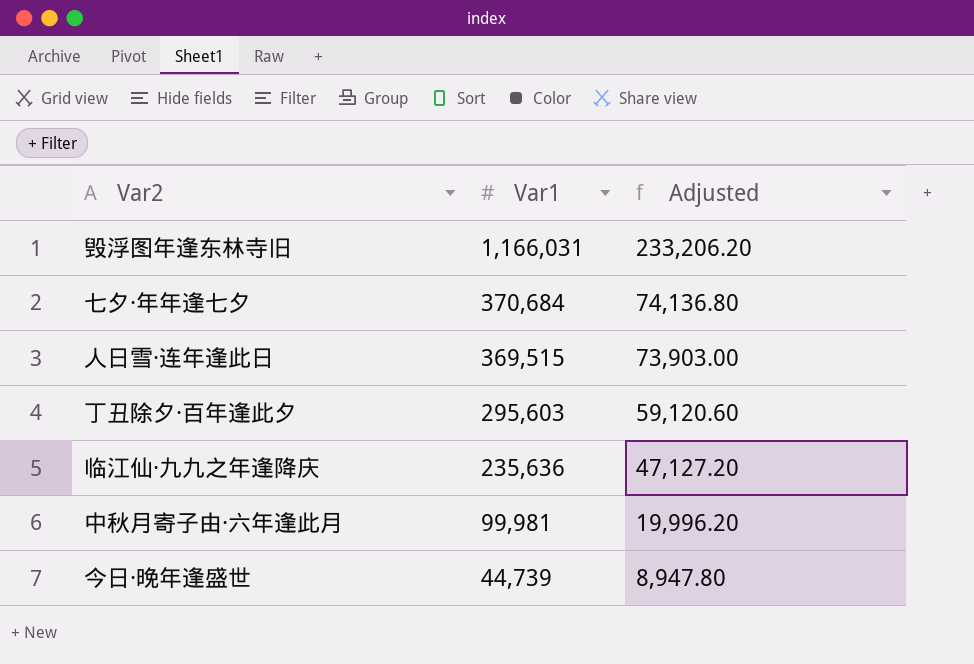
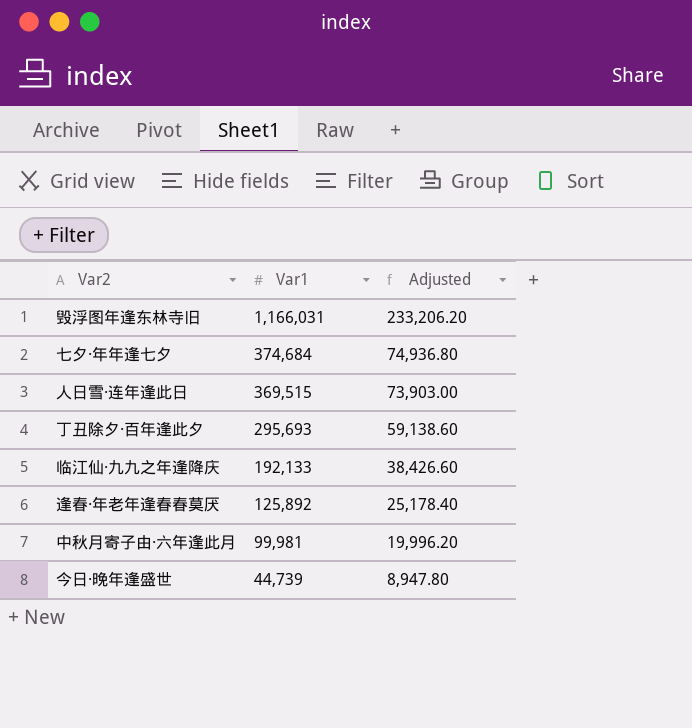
七夕·年年逢七夕 | Var1: 370,684 -> 374,684
七夕·年年逢七夕 | Adjusted: 74,136.80 -> 74,936.80
丁丑除夕·百年逢此夕 | Var1: 295,603 -> 295,693
丁丑除夕·百年逢此夕 | Adjusted: 59,120.60 -> 59,138.60
临江仙·九九之年逢降庆 | Var1: 235,636 -> 192,133
临江仙·九九之年逢降庆 | Adjusted: 47,127.20 -> 38,426.60
row 逢春·年老年逢春春莫厌: none -> 125,892 | 25,178.40

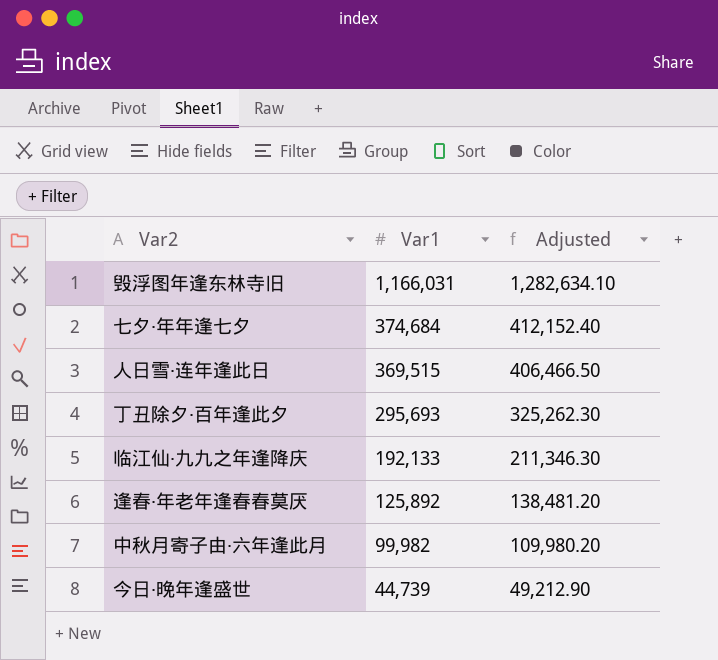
column Adjusted | formula: [Var1] * 0.2 -> [Var1] * 1.1
中秋月寄子由·六年逢此月 | Var1: 99,981 -> 99,982

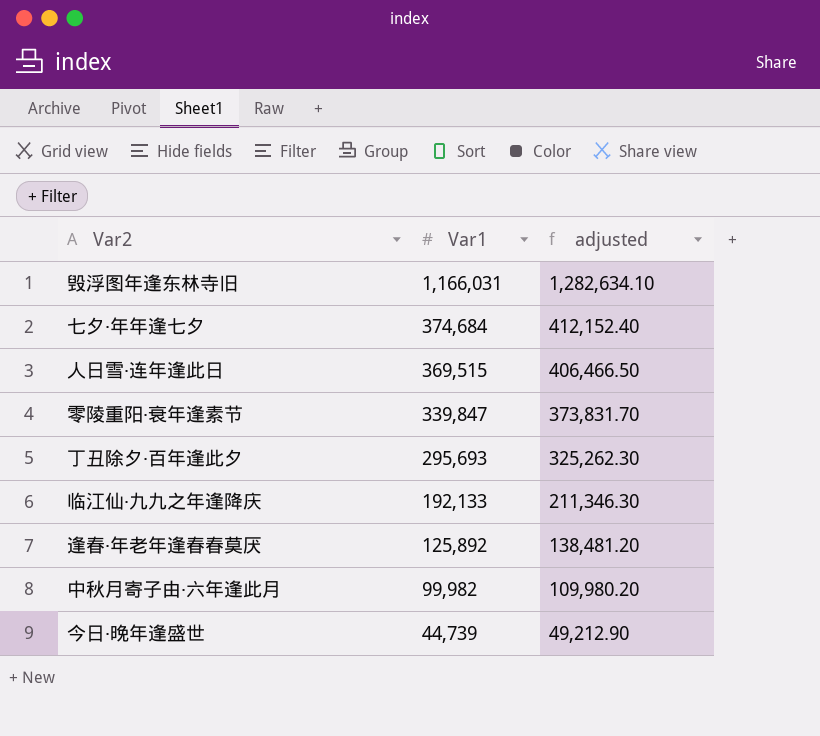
column name: Adjusted -> adjusted
row 零陵重阳·衰年逢素节: none -> 339,847 | 373,831.70

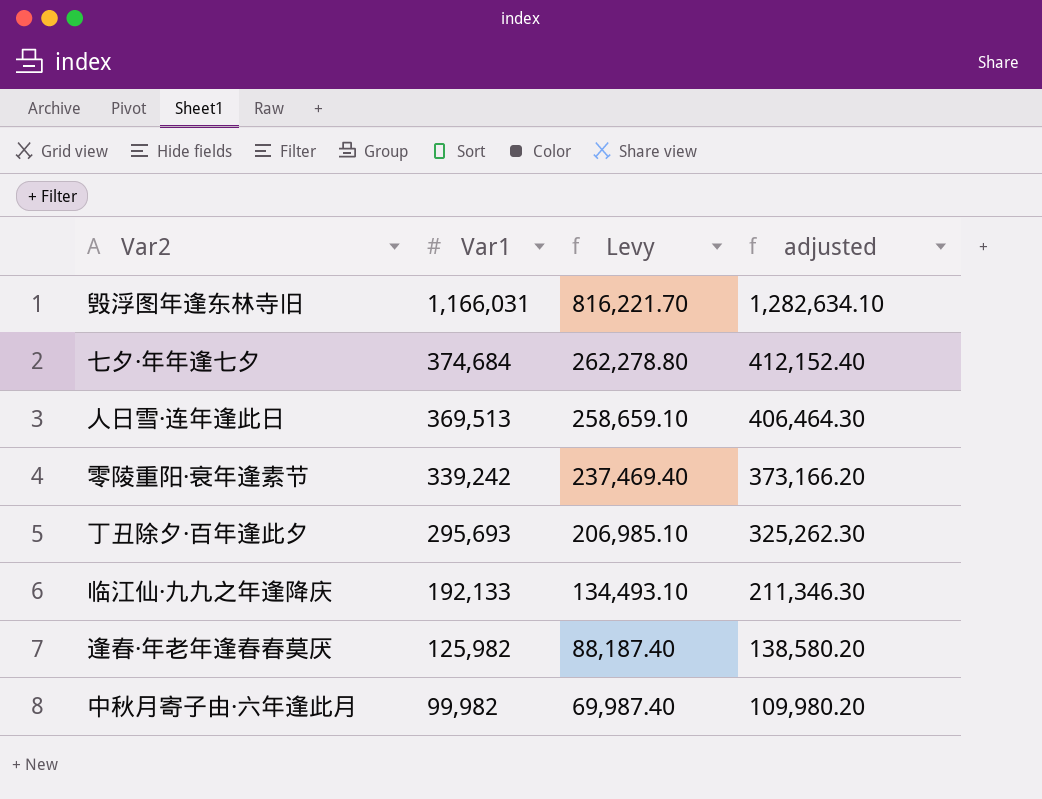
column Levy | formula: none -> [Var1] * 0.7
row 今日·晚年逢盛世: 44,739 | 49,212.90 -> none
人日雪·连年逢此日 | Var1: 369,515 -> 369,513
人日雪·连年逢此日 | adjusted: 406,466.50 -> 406,464.30
零陵重阳·衰年逢素节 | Var1: 339,847 -> 339,242
零陵重阳·衰年逢素节 | adjusted: 373,831.70 -> 373,166.20
逢春·年老年逢春春莫厌 | Var1: 125,892 -> 125,982
逢春·年老年逢春春莫厌 | adjusted: 138,481.20 -> 138,580.20

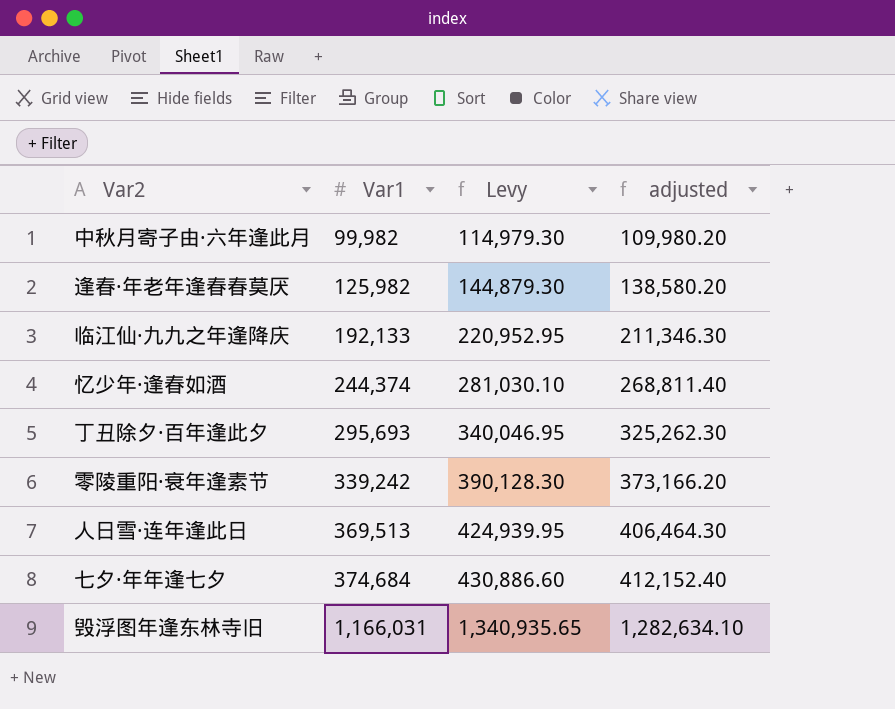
row order: Var1 descending -> Var1 ascending
column Levy | formula: [Var1] * 0.7 -> [Var1] * 1.15
row 忆少年·逢春如酒: none -> 244,374 | 281,030.10 | 268,811.40

